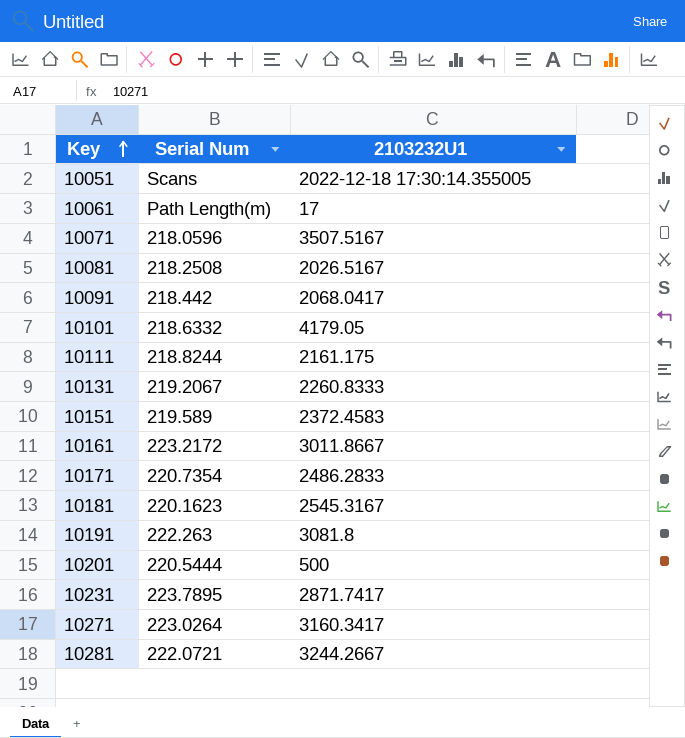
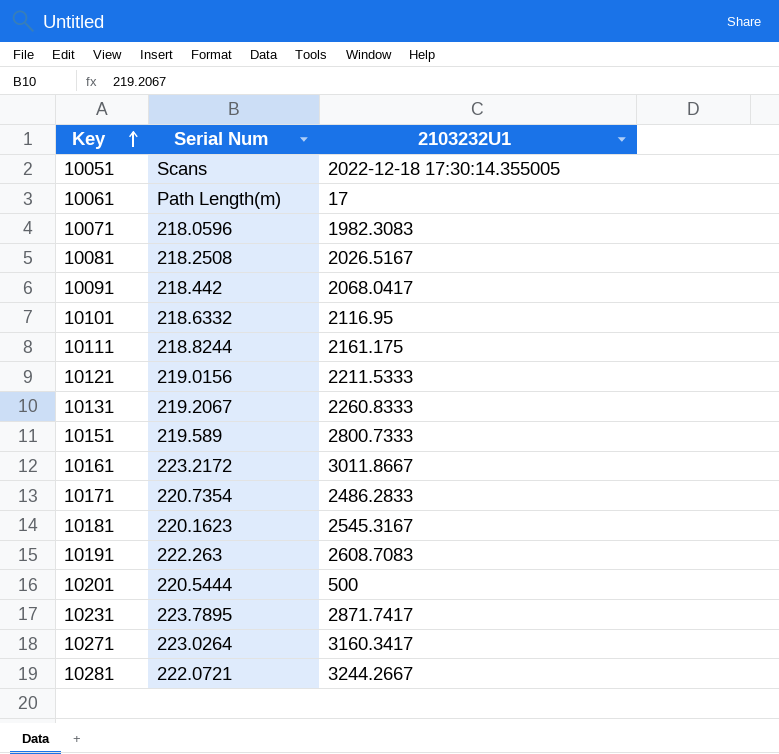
10071 | 2103232U1: 3507.5167 -> 1982.3083
10101 | 2103232U1: 4179.05 -> 2116.95
row 10121: none -> 219.0156 | 2211.5333
10151 | 2103232U1: 2372.4583 -> 2800.7333
10191 | 2103232U1: 3081.8 -> 2608.7083

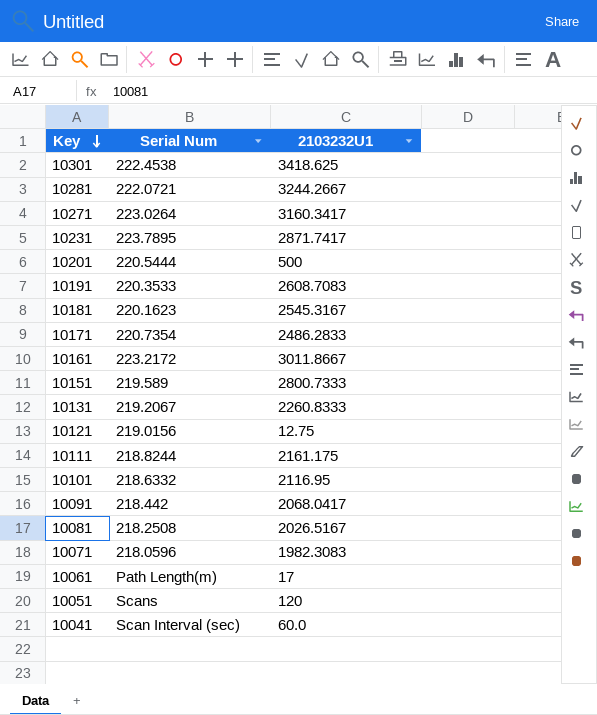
row order: Key ascending -> Key descending
row 10301: none -> 222.4538 | 3418.625
10191 | Serial Num: 222.263 -> 220.3533
10121 | 2103232U1: 2211.5333 -> 12.75
10051 | 2103232U1: 2022-12-18 17:30:14.355005 -> 120
row 10041: none -> Scan Interval (sec) | 60.0

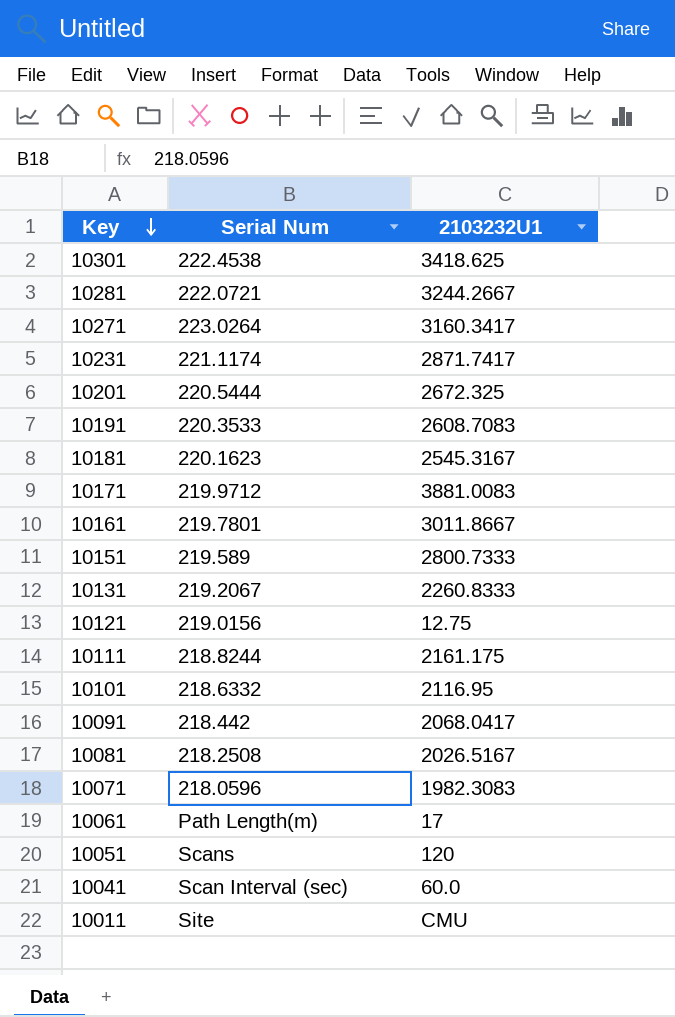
10231 | Serial Num: 223.7895 -> 221.1174
10201 | 2103232U1: 500 -> 2672.325
10171 | Serial Num: 220.7354 -> 219.9712
10171 | 2103232U1: 2486.2833 -> 3881.0083
10161 | Serial Num: 223.2172 -> 219.7801
row 10011: none -> Site | CMU

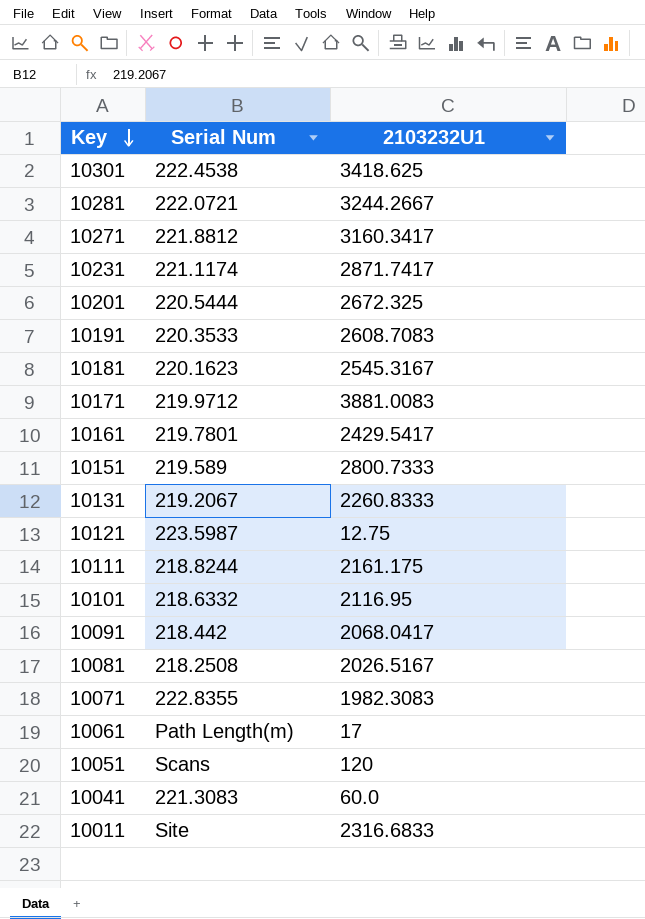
10271 | Serial Num: 223.0264 -> 221.8812
10161 | 2103232U1: 3011.8667 -> 2429.5417
10121 | Serial Num: 219.0156 -> 223.5987
10071 | Serial Num: 218.0596 -> 222.8355
10041 | Serial Num: Scan Interval (sec) -> 221.3083
10011 | 2103232U1: CMU -> 2316.6833

